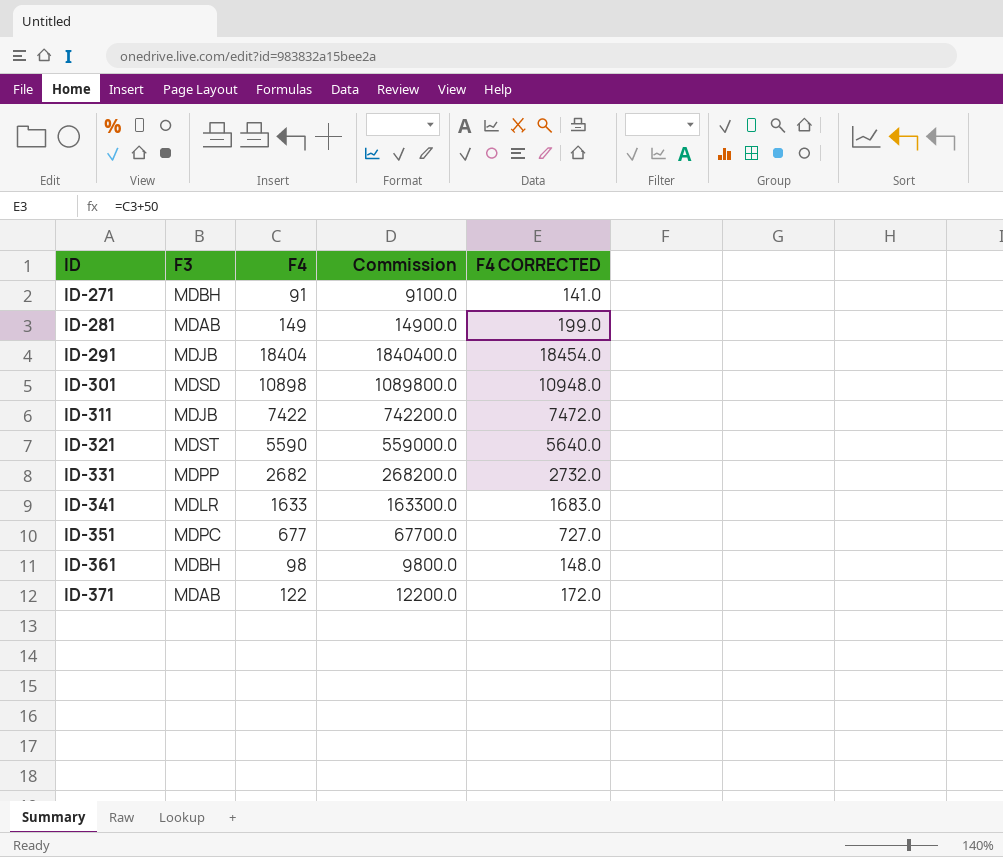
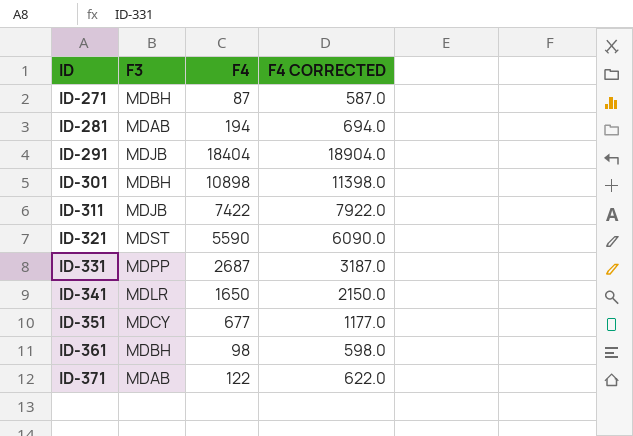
column Commission | formula: [F4] * 100 -> none
column F4 CORRECTED | formula: [F4] + 50 -> [F4] + 500
ID-271 | F4: 91 -> 87
ID-281 | F4: 149 -> 194
ID-301 | F3: MDSD -> MDBH
ID-331 | F4: 2682 -> 2687
ID-341 | F4: 1633 -> 1650
ID-351 | F3: MDPC -> MDCY

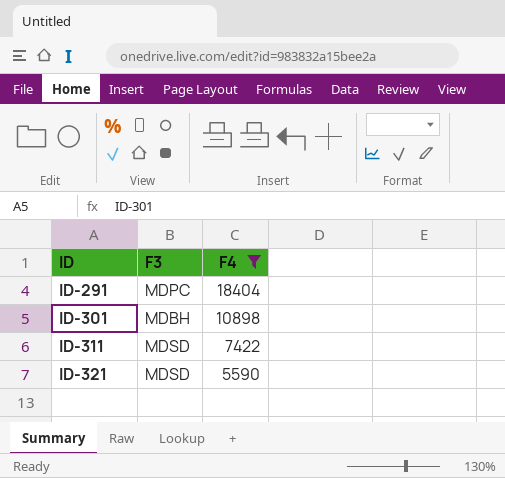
filter: none -> F4 >= 5590
column F4 CORRECTED | formula: [F4] + 500 -> none
ID-291 | F3: MDJB -> MDPC
ID-311 | F3: MDJB -> MDSD
ID-321 | F3: MDST -> MDSD

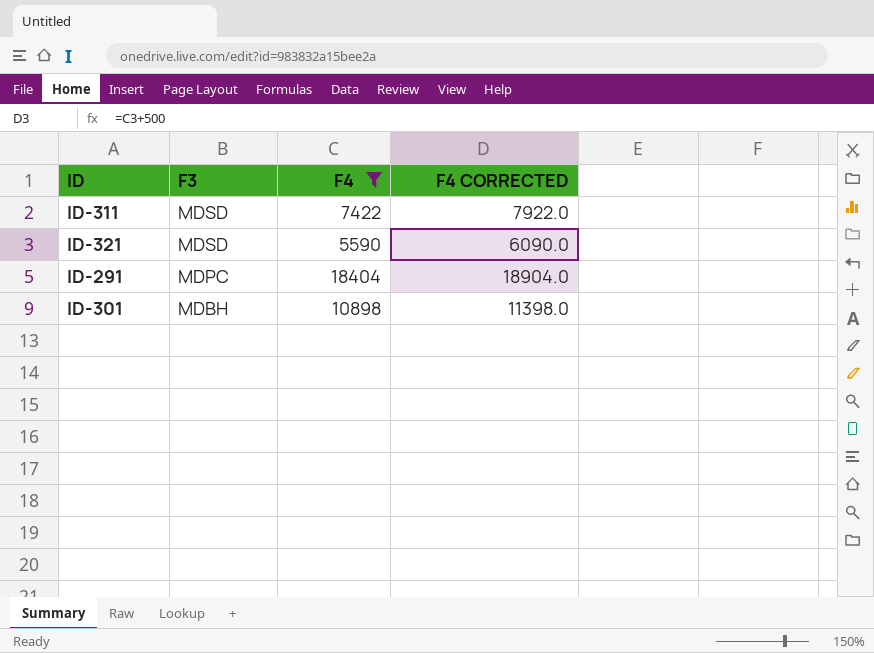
row order: ID ascending -> F3 descending
column F4 CORRECTED | formula: none -> [F4] + 500

